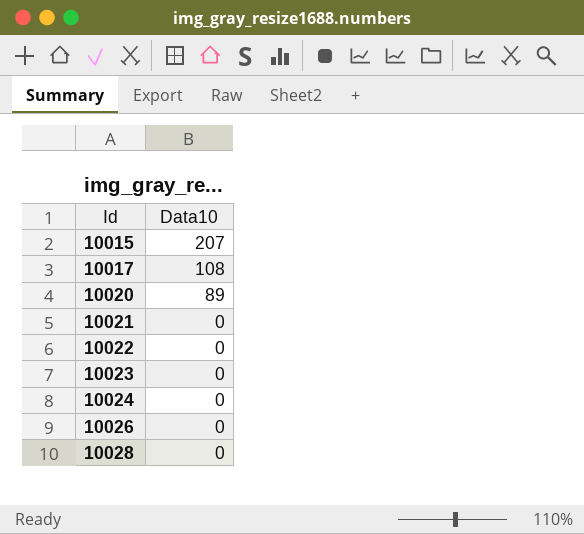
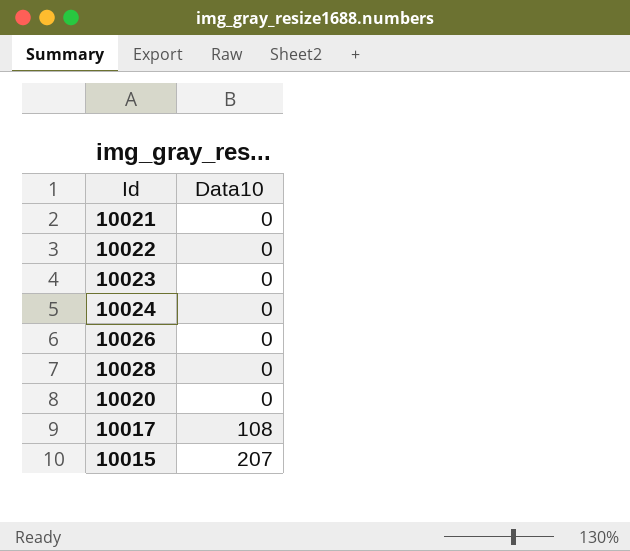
row order: Id ascending -> Data10 ascending
10020 | Data10: 89 -> 0

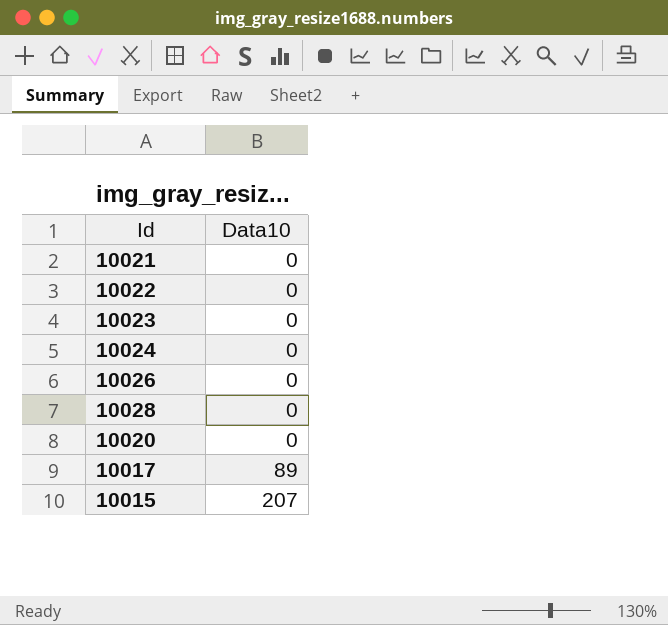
10017 | Data10: 108 -> 89

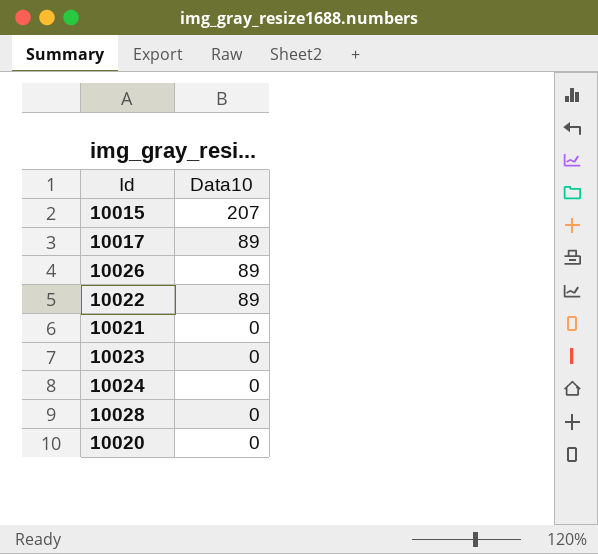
row order: Data10 ascending -> Data10 descending
10026 | Data10: 0 -> 89
10022 | Data10: 0 -> 89

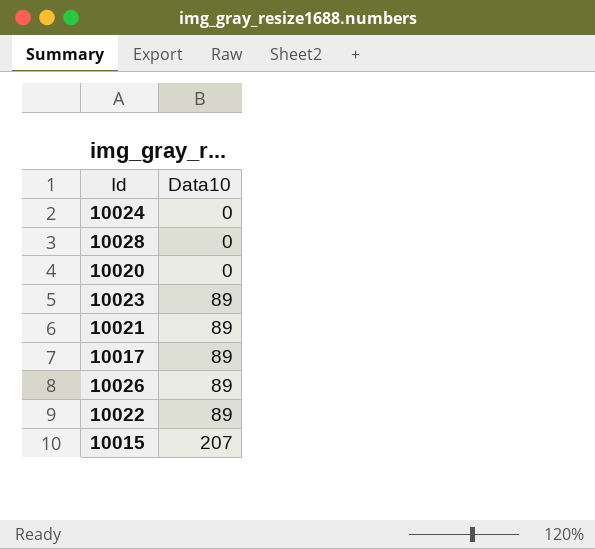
row order: Data10 descending -> Data10 ascending
10023 | Data10: 0 -> 89
10021 | Data10: 0 -> 89

